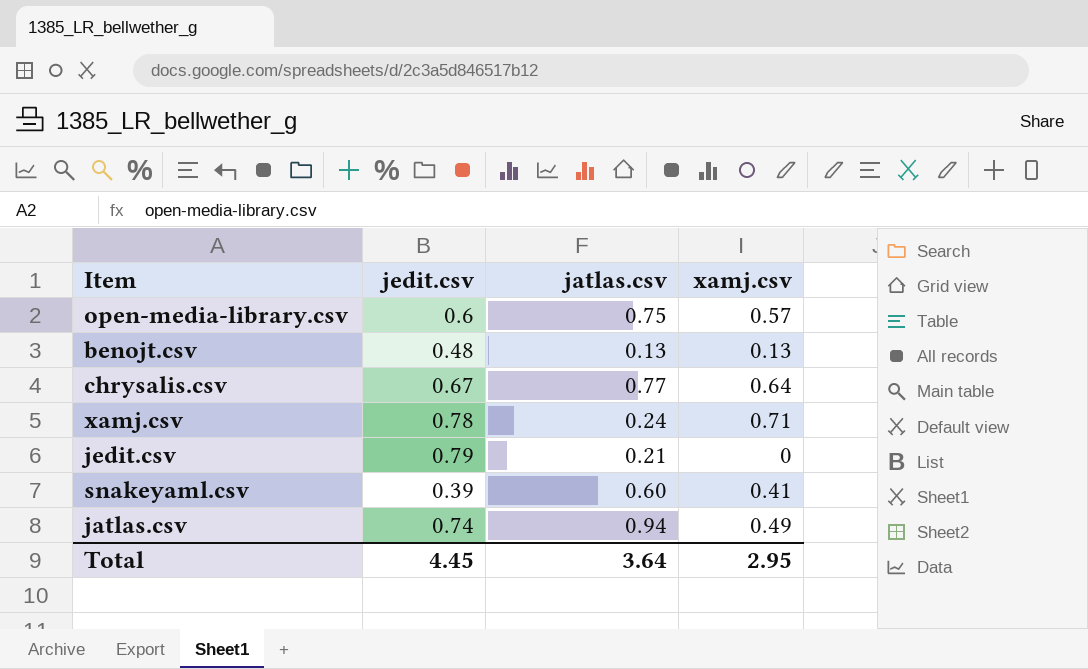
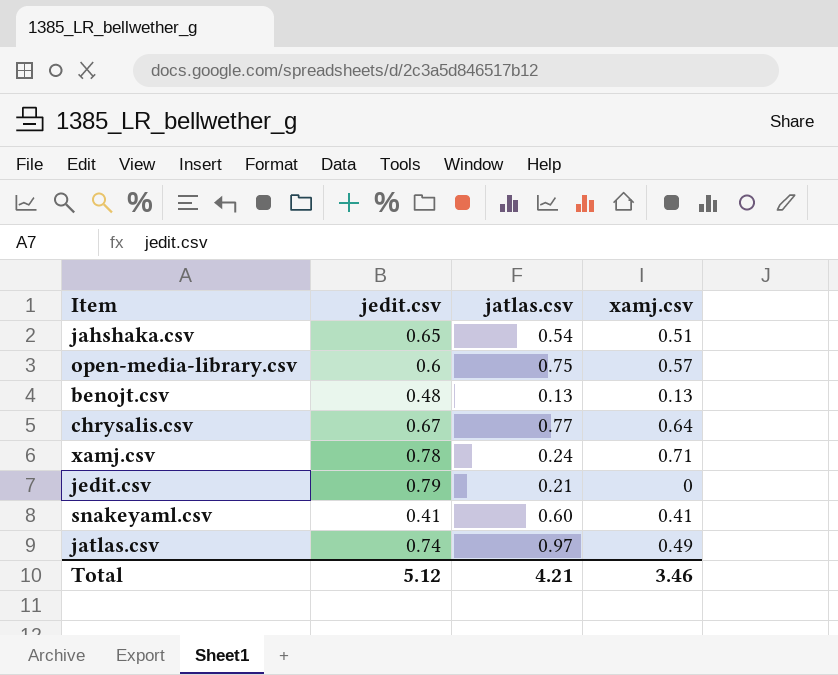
row jahshaka.csv: none -> 0.65 | 0.54 | 0.51
snakeyaml.csv | jedit.csv: 0.39 -> 0.41
jatlas.csv | jatlas.csv: 0.94 -> 0.97
Total | jedit.csv: 4.45 -> 5.12
Total | jatlas.csv: 3.64 -> 4.21
Total | xamj.csv: 2.95 -> 3.46

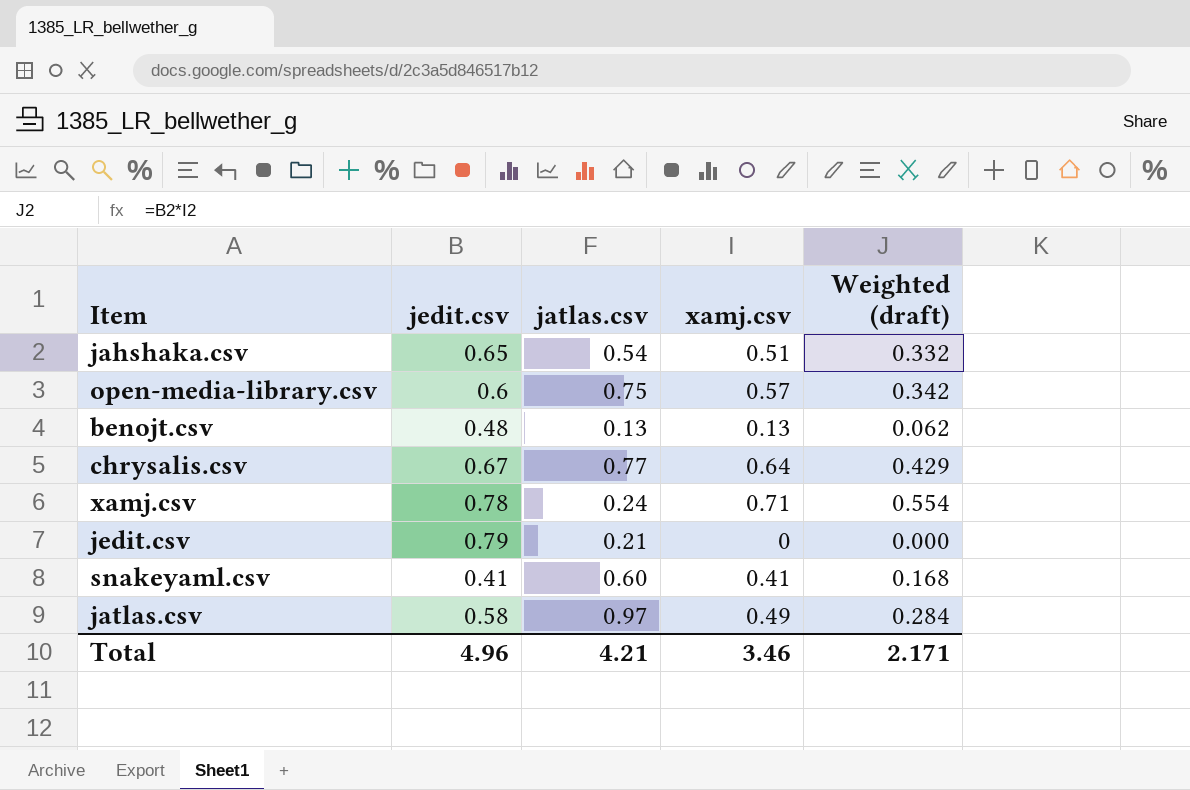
column Weighted (draft) | formula: none -> [jedit.csv] * [xamj.csv]
jatlas.csv | jedit.csv: 0.74 -> 0.58
Total | jedit.csv: 5.12 -> 4.96

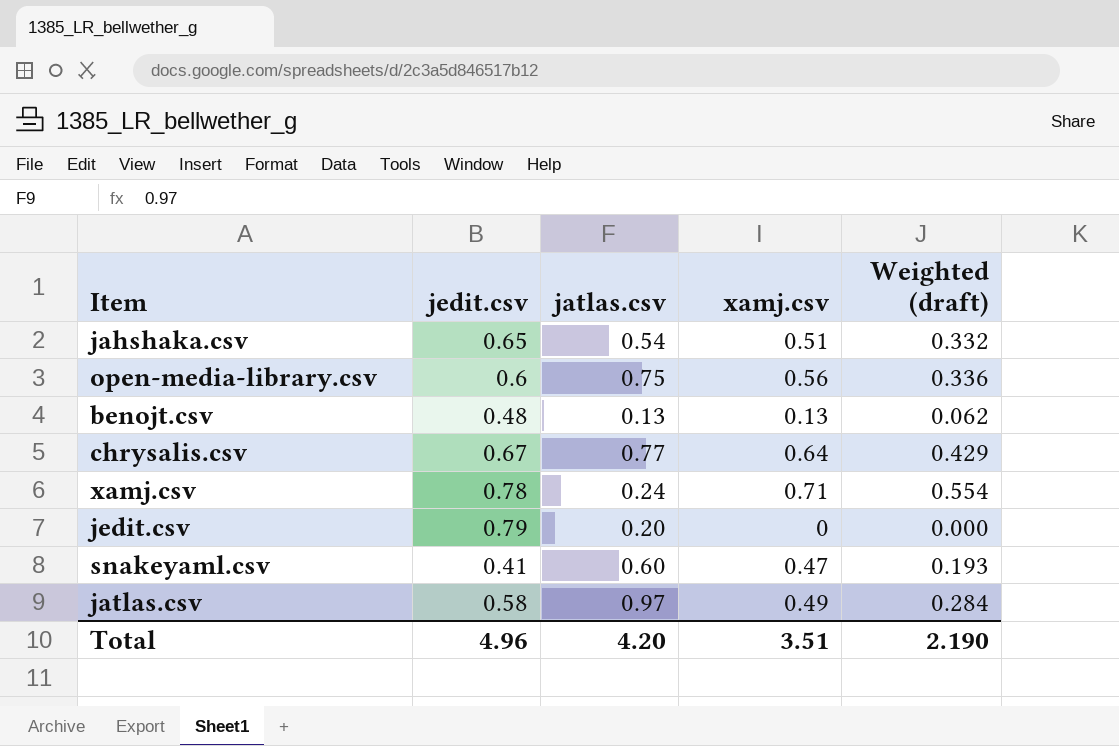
open-media-library.csv | xamj.csv: 0.57 -> 0.56
open-media-library.csv | Weighted (draft): 0.342 -> 0.336
jedit.csv | jatlas.csv: 0.21 -> 0.20
snakeyaml.csv | xamj.csv: 0.41 -> 0.47
snakeyaml.csv | Weighted (draft): 0.168 -> 0.193
Total | jatlas.csv: 4.21 -> 4.20
Total | xamj.csv: 3.46 -> 3.51
Total | Weighted (draft): 2.171 -> 2.190

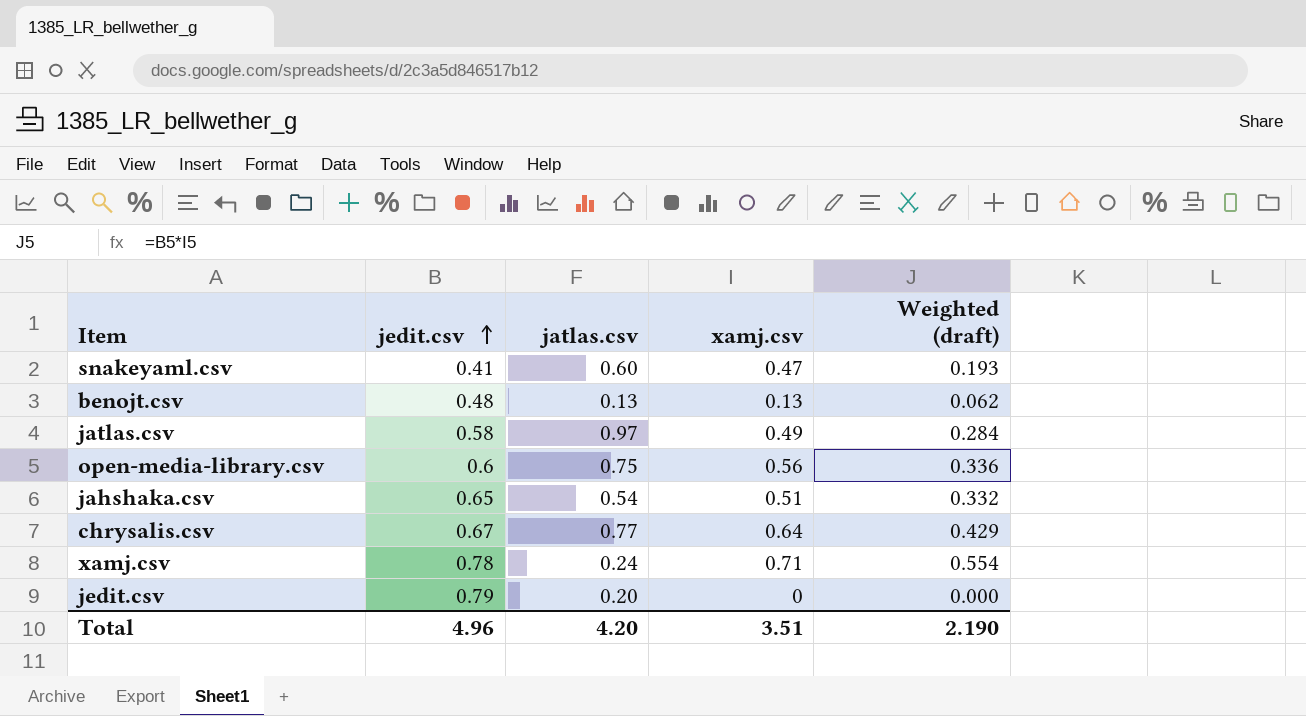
row order: none -> jedit.csv ascending

